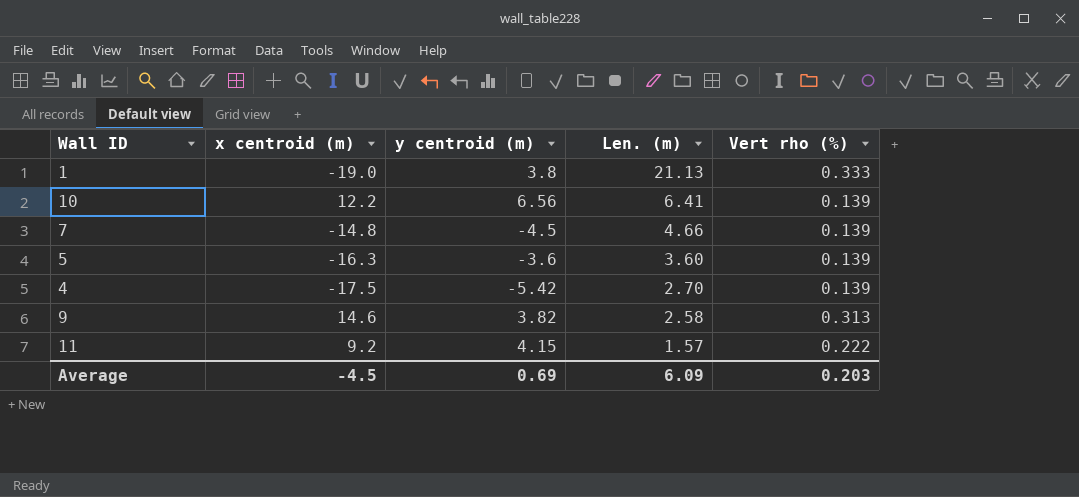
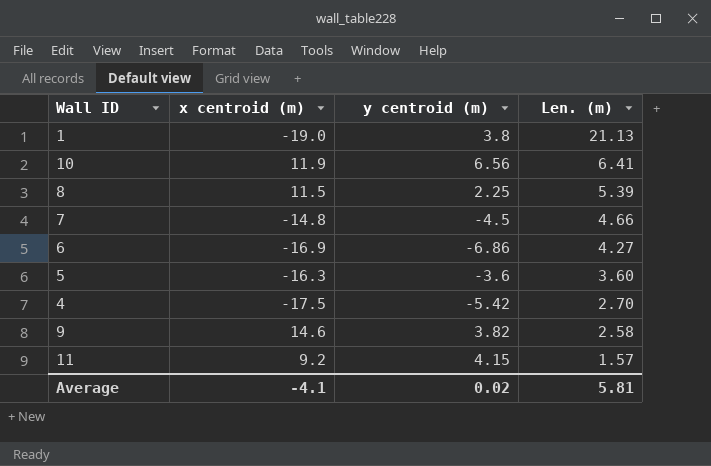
column Vert rho (%) | position: 5 -> none
10 | x centroid (m): 12.2 -> 11.9
row 8: none -> 11.5 | 2.25 | 5.39
row 6: none -> -16.9 | -6.86 | 4.27
Average | x centroid (m): -4.5 -> -4.1
Average | y centroid (m): 0.69 -> 0.02
Average | Len. (m): 6.09 -> 5.81

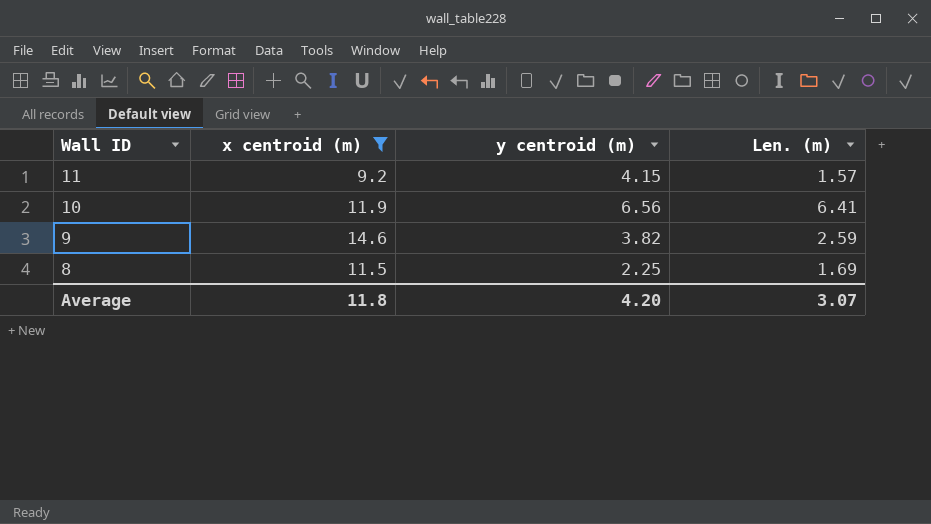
filter: none -> x centroid (m) >= 9.2
row order: Len. (m) descending -> Wall ID descending
9 | Len. (m): 2.58 -> 2.59
8 | Len. (m): 5.39 -> 1.69
Average | x centroid (m): -4.1 -> 11.8
Average | y centroid (m): 0.02 -> 4.20
Average | Len. (m): 5.81 -> 3.07

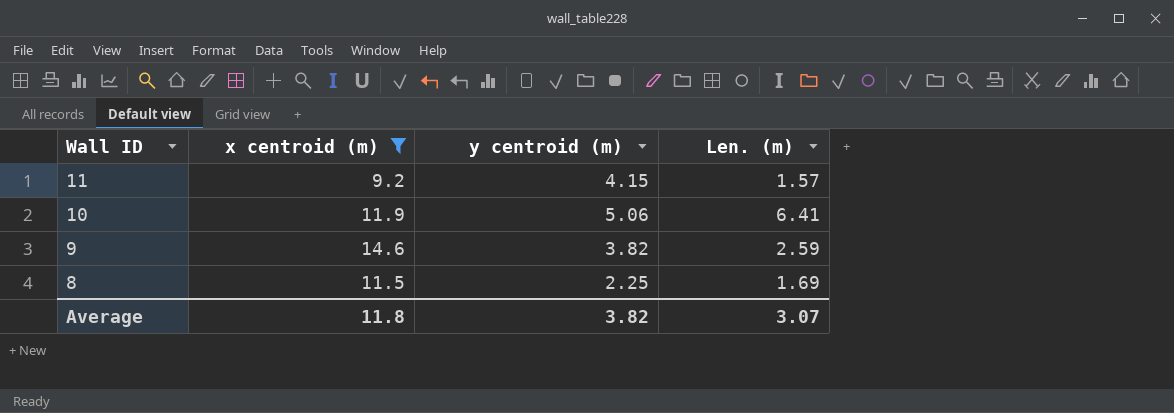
10 | y centroid (m): 6.56 -> 5.06
Average | y centroid (m): 4.20 -> 3.82

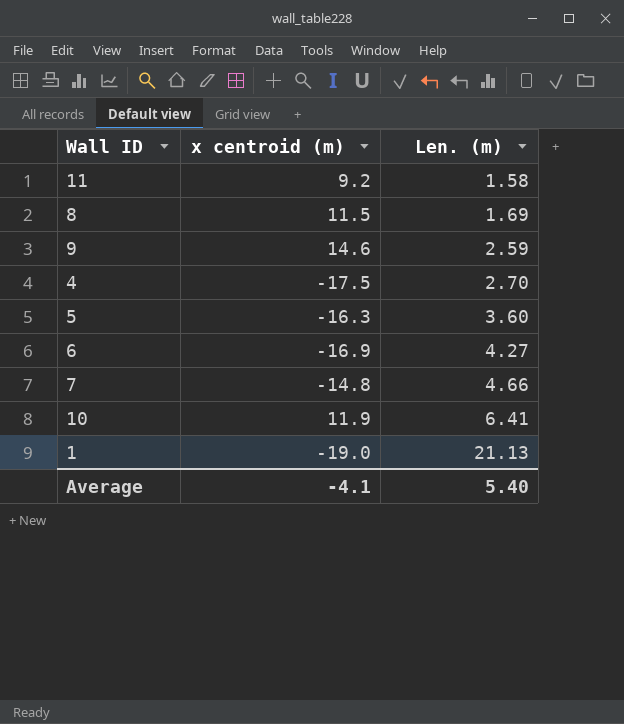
filter: x centroid (m) >= 9.2 -> none
row order: Wall ID descending -> Len. (m) ascending
column y centroid (m) | position: 3 -> none
11 | Len. (m): 1.57 -> 1.58
Average | x centroid (m): 11.8 -> -4.1
Average | Len. (m): 3.07 -> 5.40

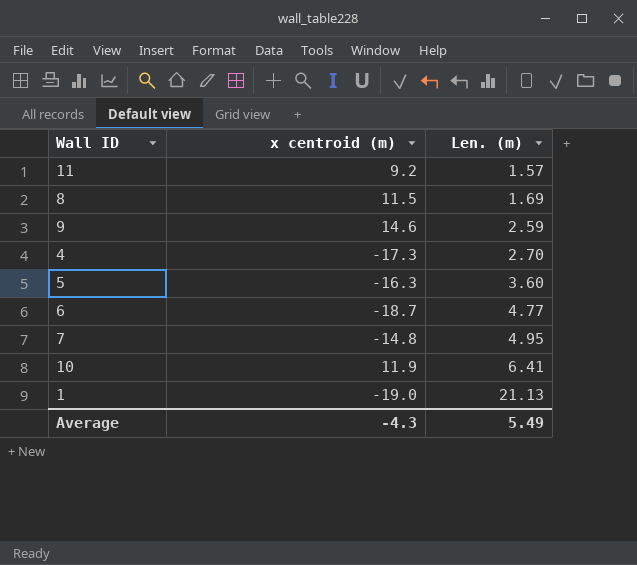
11 | Len. (m): 1.58 -> 1.57
4 | x centroid (m): -17.5 -> -17.3
6 | x centroid (m): -16.9 -> -18.7
6 | Len. (m): 4.27 -> 4.77
7 | Len. (m): 4.66 -> 4.95
Average | x centroid (m): -4.1 -> -4.3
Average | Len. (m): 5.40 -> 5.49

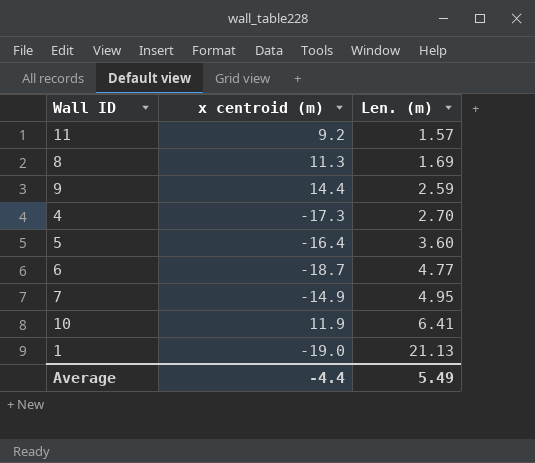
8 | x centroid (m): 11.5 -> 11.3
9 | x centroid (m): 14.6 -> 14.4
5 | x centroid (m): -16.3 -> -16.4
7 | x centroid (m): -14.8 -> -14.9
Average | x centroid (m): -4.3 -> -4.4

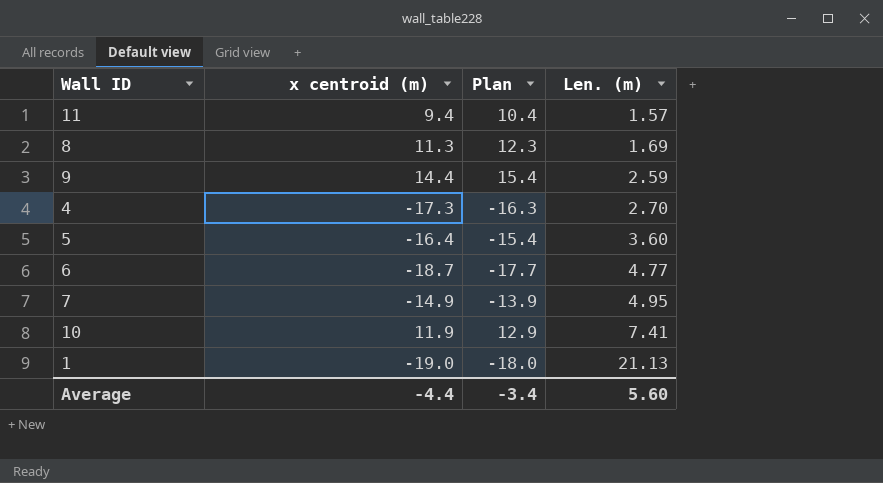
column Plan | formula: none -> [x centroid (m)] + 1
11 | x centroid (m): 9.2 -> 9.4
10 | Len. (m): 6.41 -> 7.41
Average | Len. (m): 5.49 -> 5.60

